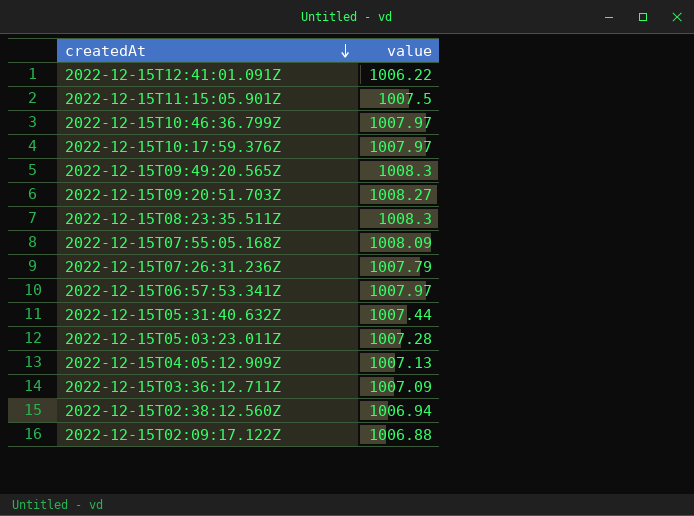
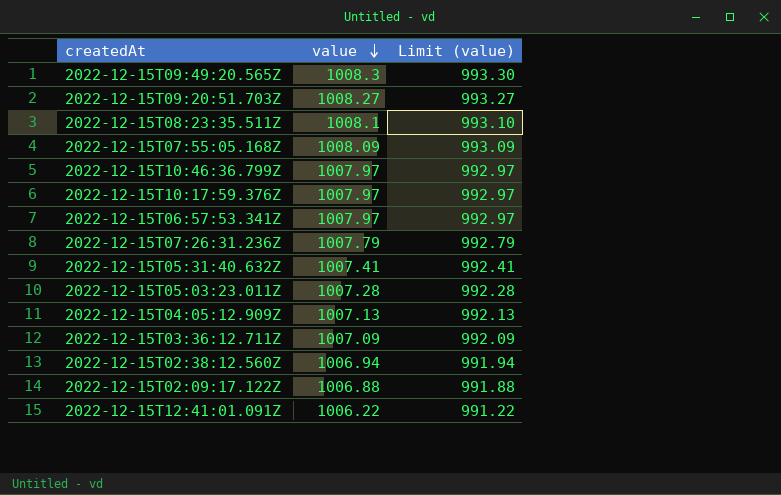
row order: createdAt descending -> value descending
column Limit (value) | formula: none -> [value] - 15
row 2022-12-15T11:15:05.901Z: 1007.5 -> none
2022-12-15T08:23:35.511Z | value: 1008.3 -> 1008.1
2022-12-15T05:31:40.632Z | value: 1007.44 -> 1007.41

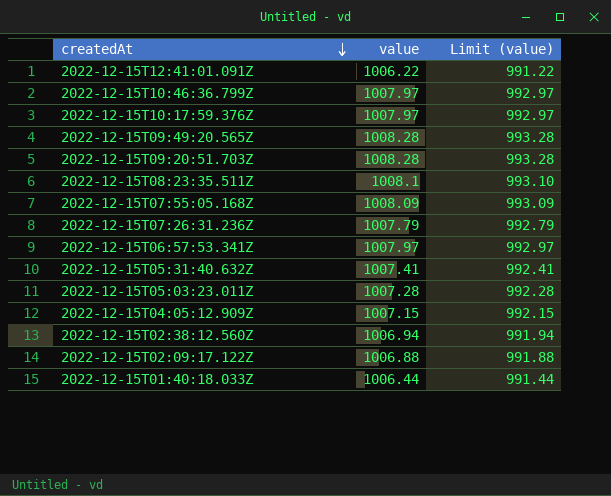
row order: value descending -> createdAt descending
row 2022-12-15T03:36:12.711Z: 1007.09 | 992.09 -> none
2022-12-15T09:49:20.565Z | value: 1008.3 -> 1008.28
2022-12-15T09:49:20.565Z | Limit (value): 993.30 -> 993.28
2022-12-15T09:20:51.703Z | value: 1008.27 -> 1008.28
2022-12-15T09:20:51.703Z | Limit (value): 993.27 -> 993.28
2022-12-15T04:05:12.909Z | value: 1007.13 -> 1007.15
2022-12-15T04:05:12.909Z | Limit (value): 992.13 -> 992.15
row 2022-12-15T01:40:18.033Z: none -> 1006.44 | 991.44

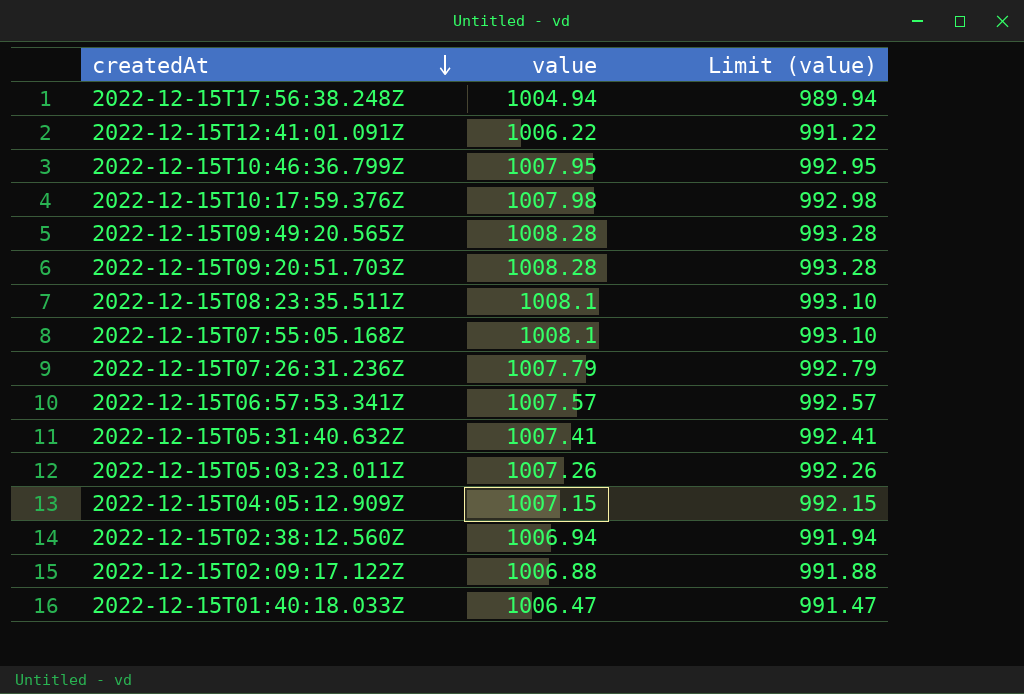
row 2022-12-15T17:56:38.248Z: none -> 1004.94 | 989.94
2022-12-15T10:46:36.799Z | value: 1007.97 -> 1007.95
2022-12-15T10:46:36.799Z | Limit (value): 992.97 -> 992.95
2022-12-15T10:17:59.376Z | value: 1007.97 -> 1007.98
2022-12-15T10:17:59.376Z | Limit (value): 992.97 -> 992.98
2022-12-15T07:55:05.168Z | value: 1008.09 -> 1008.1
2022-12-15T07:55:05.168Z | Limit (value): 993.09 -> 993.10
2022-12-15T06:57:53.341Z | value: 1007.97 -> 1007.57
2022-12-15T06:57:53.341Z | Limit (value): 992.97 -> 992.57
2022-12-15T05:03:23.011Z | value: 1007.28 -> 1007.26
2022-12-15T05:03:23.011Z | Limit (value): 992.28 -> 992.26
2022-12-15T01:40:18.033Z | value: 1006.44 -> 1006.47
2022-12-15T01:40:18.033Z | Limit (value): 991.44 -> 991.47

